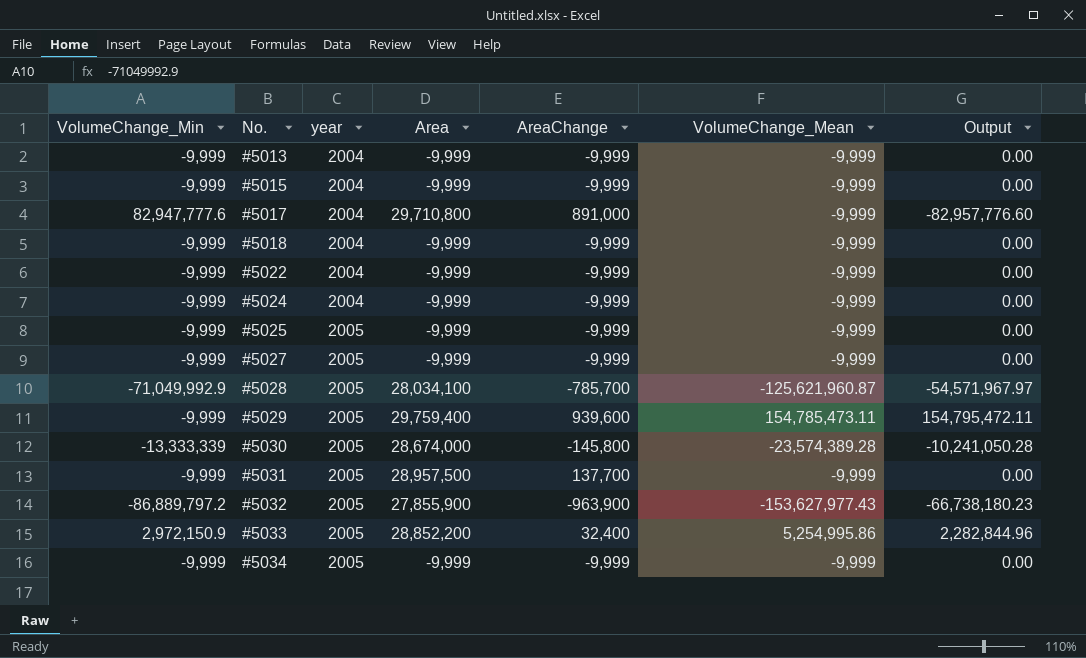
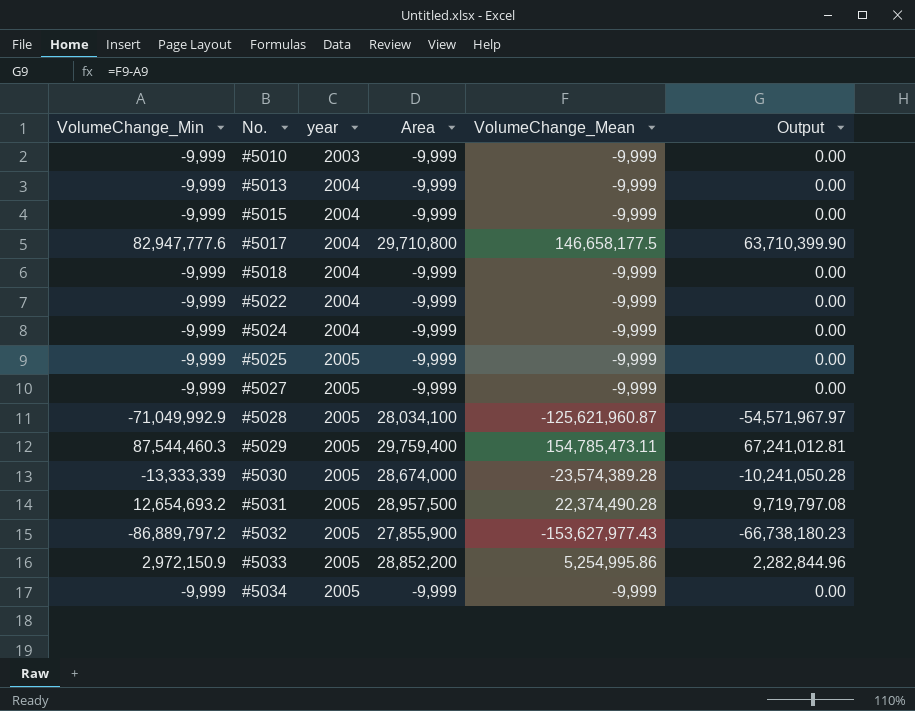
column AreaChange | position: 5 -> none
row #5010: none -> -9,999 | 2003 | -9,999 | -9,999 | 0.00
#5017 | VolumeChange_Mean: -9,999 -> 146,658,177.5
#5017 | Output: -82,957,776.60 -> 63,710,399.90
#5029 | VolumeChange_Min: -9,999 -> 87,544,460.3
#5029 | Output: 154,795,472.11 -> 67,241,012.81
#5031 | VolumeChange_Min: -9,999 -> 12,654,693.2
#5031 | VolumeChange_Mean: -9,999 -> 22,374,490.28
#5031 | Output: 0.00 -> 9,719,797.08

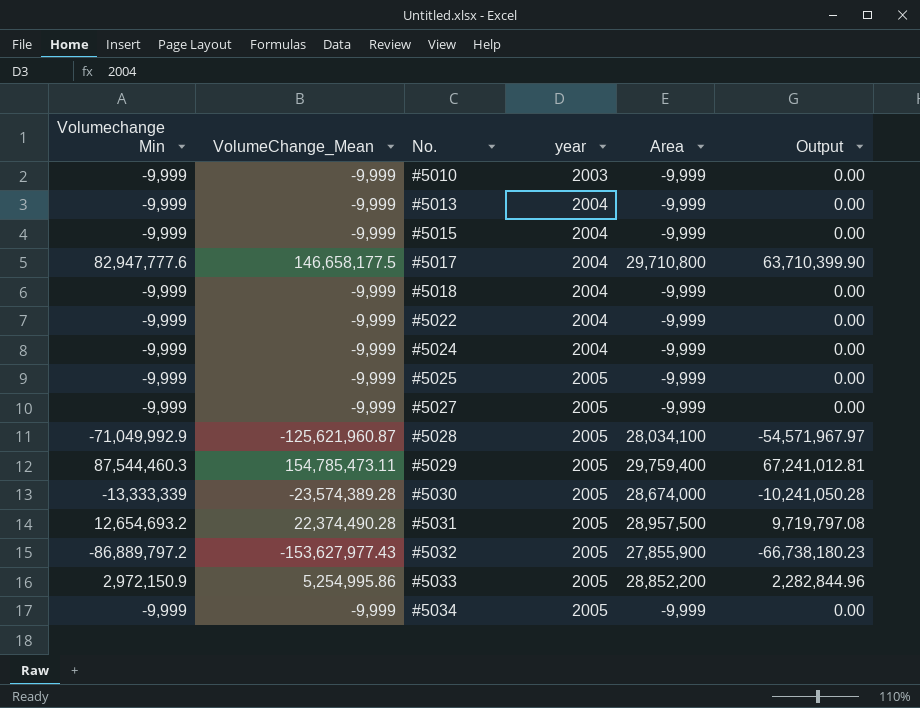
column name: VolumeChange_Min -> Volumechange Min
column VolumeChange_Mean | position: 5 -> 2

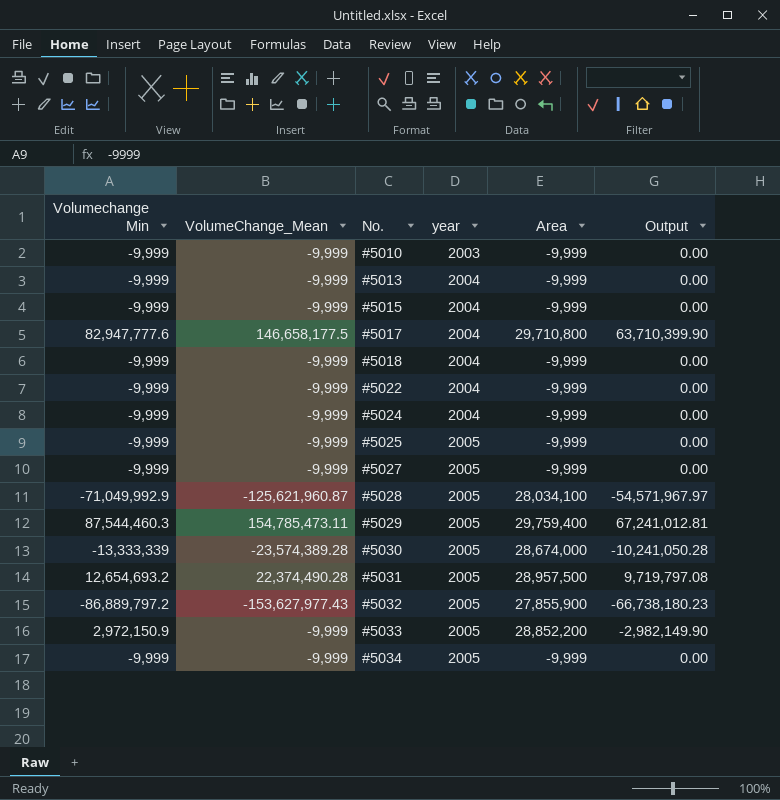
#5033 | VolumeChange_Mean: 5,254,995.86 -> -9,999
#5033 | Output: 2,282,844.96 -> -2,982,149.90

